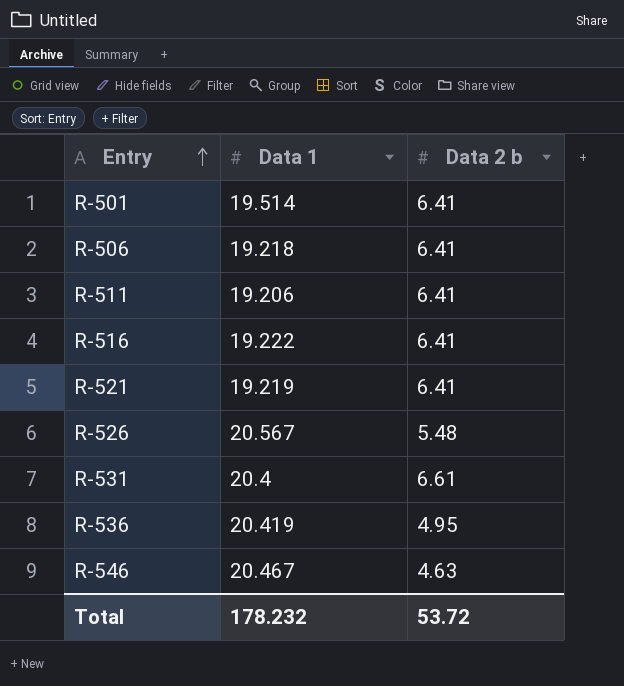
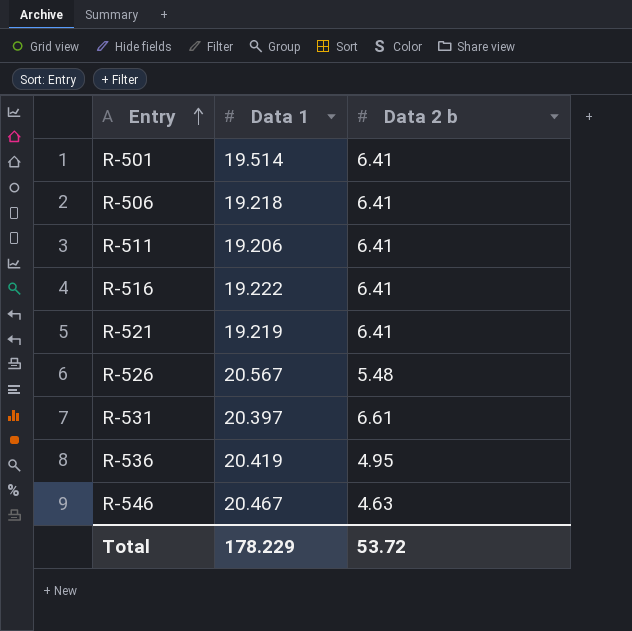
R-531 | Data 1: 20.4 -> 20.397
Total | Data 1: 178.232 -> 178.229

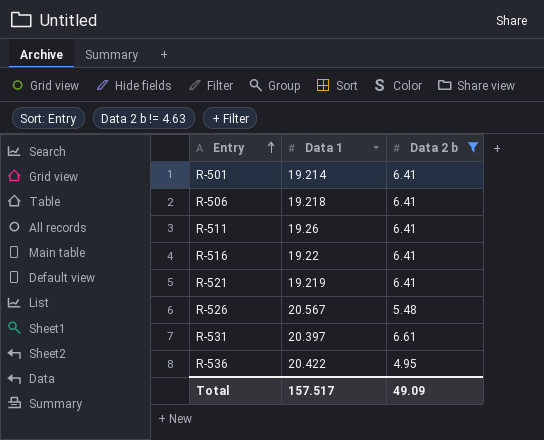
filter: none -> Data 2 b != 4.63
R-501 | Data 1: 19.514 -> 19.214
R-511 | Data 1: 19.206 -> 19.26
R-516 | Data 1: 19.222 -> 19.22
R-536 | Data 1: 20.419 -> 20.422
Total | Data 1: 178.229 -> 157.517
Total | Data 2 b: 53.72 -> 49.09

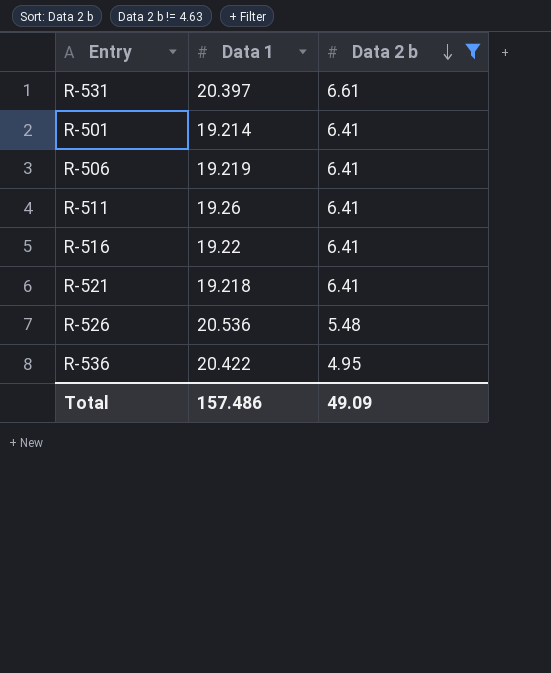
row order: Entry ascending -> Data 2 b descending
R-506 | Data 1: 19.218 -> 19.219
R-521 | Data 1: 19.219 -> 19.218
R-526 | Data 1: 20.567 -> 20.536
Total | Data 1: 157.517 -> 157.486

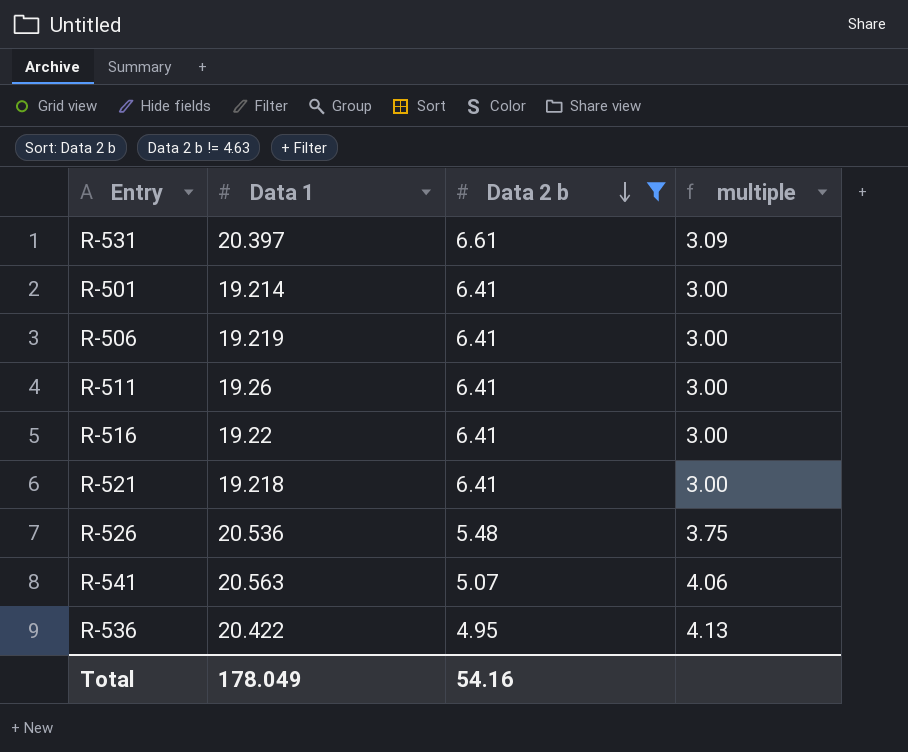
column multiple | formula: none -> [Data 1] / [Data 2 b]
row R-541: none -> 20.563 | 5.07 | 4.06
Total | Data 1: 157.486 -> 178.049
Total | Data 2 b: 49.09 -> 54.16

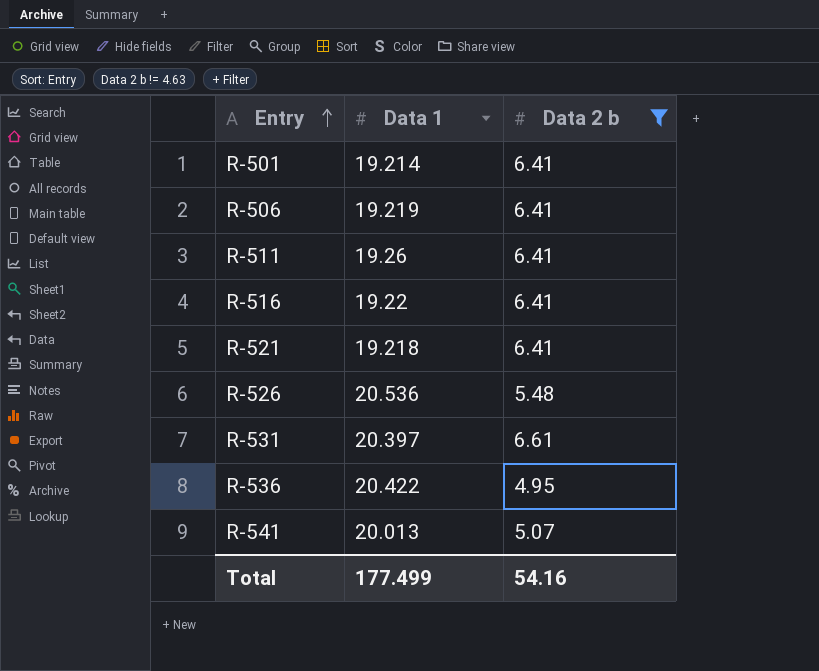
row order: Data 2 b descending -> Entry ascending
column multiple | formula: [Data 1] / [Data 2 b] -> none
R-541 | Data 1: 20.563 -> 20.013
Total | Data 1: 178.049 -> 177.499

